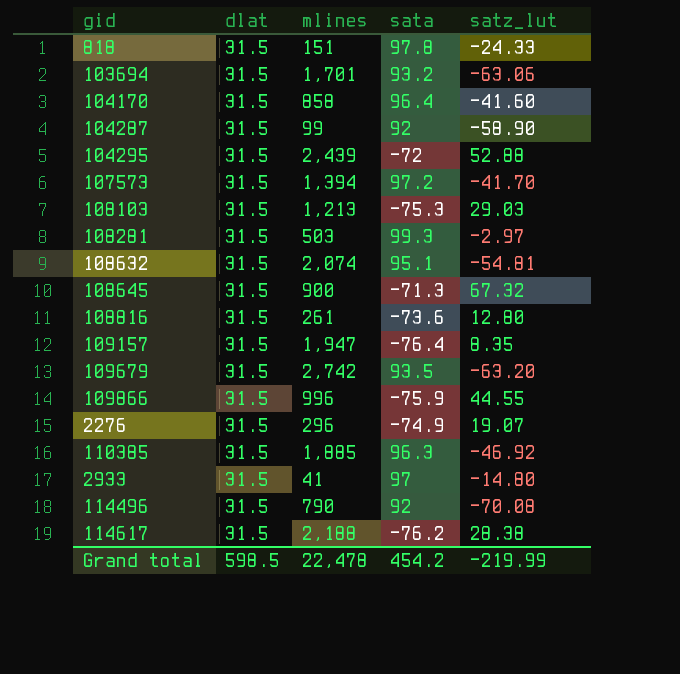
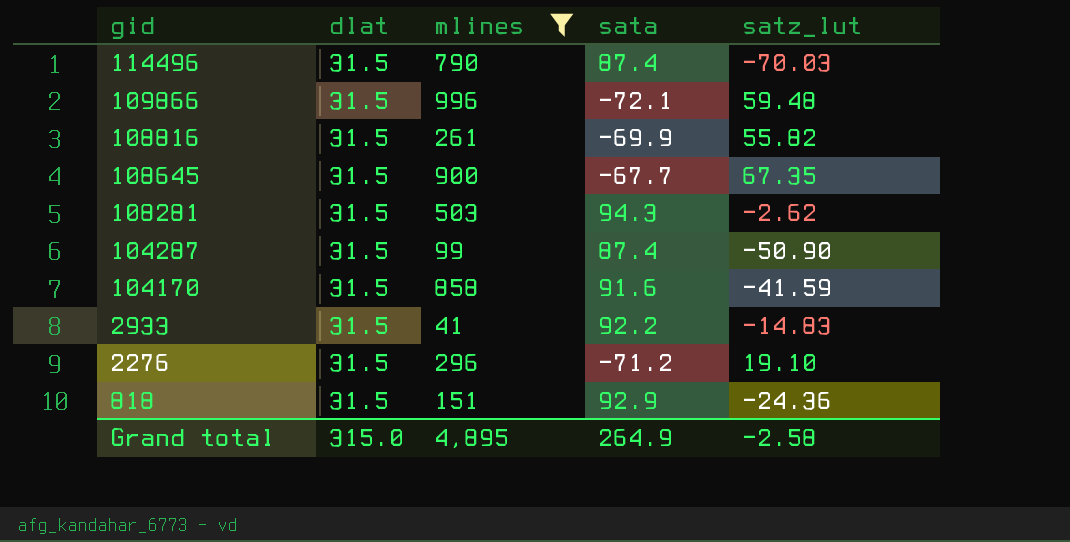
filter: none -> mlines <= 996
row order: none -> gid descending
114496 | sata: 92 -> 87.4
114496 | satz_lut: -70.08 -> -70.03
109866 | sata: -75.9 -> -72.1
109866 | satz_lut: 44.55 -> 59.48
108816 | sata: -73.6 -> -69.9
108816 | satz_lut: 12.80 -> 55.82
108645 | sata: -71.3 -> -67.7
108645 | satz_lut: 67.32 -> 67.35
108281 | sata: 99.3 -> 94.3
108281 | satz_lut: -2.97 -> -2.62
104287 | sata: 92 -> 87.4
104287 | satz_lut: -58.90 -> -50.90
104170 | sata: 96.4 -> 91.6
104170 | satz_lut: -41.60 -> -41.59
2933 | sata: 97 -> 92.2
2933 | satz_lut: -14.80 -> -14.83
2276 | sata: -74.9 -> -71.2
2276 | satz_lut: 19.07 -> 19.10
818 | sata: 97.8 -> 92.9
818 | satz_lut: -24.33 -> -24.36
Grand total | dlat: 598.5 -> 315.0
Grand total | mlines: 22,478 -> 4,895
Grand total | sata: 454.2 -> 264.9
Grand total | satz_lut: -219.99 -> -2.58

